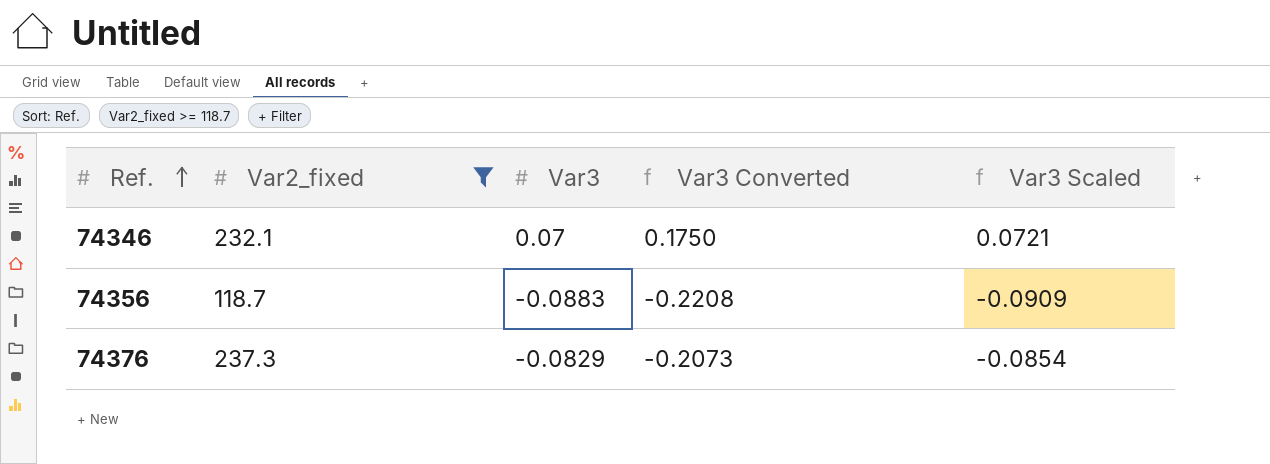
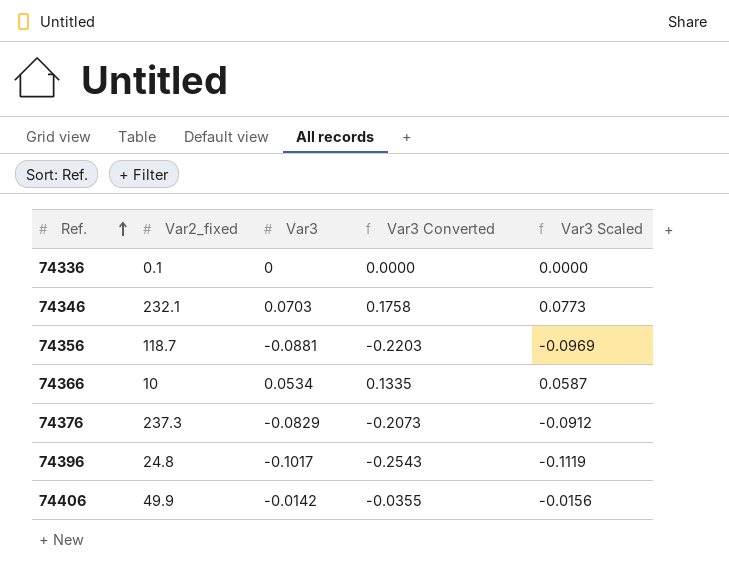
filter: Var2_fixed >= 118.7 -> none
column Var3 Scaled | formula: [Var3] * 1.03 -> [Var3] * 1.1
74346 | Var3: 0.07 -> 0.0703
74346 | Var3 Converted: 0.1750 -> 0.1758
74356 | Var3: -0.0883 -> -0.0881
74356 | Var3 Converted: -0.2208 -> -0.2203

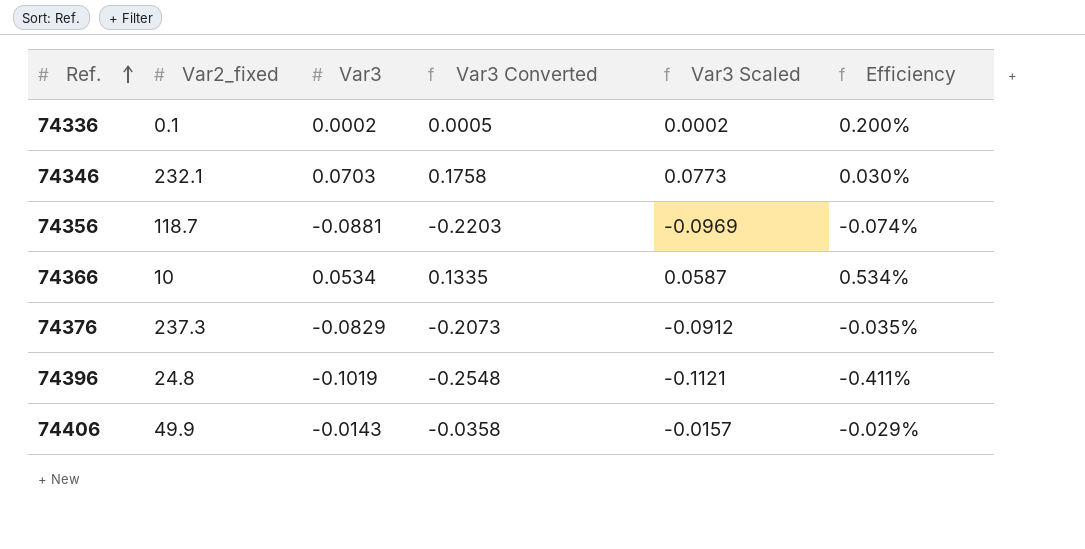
column Efficiency | formula: none -> [Var3] / [Var2_fixed]
74336 | Var3: 0 -> 0.0002
74336 | Var3 Converted: 0.0000 -> 0.0005
74336 | Var3 Scaled: 0.0000 -> 0.0002
74396 | Var3: -0.1017 -> -0.1019
74396 | Var3 Converted: -0.2543 -> -0.2548
74396 | Var3 Scaled: -0.1119 -> -0.1121
74406 | Var3: -0.0142 -> -0.0143
74406 | Var3 Converted: -0.0355 -> -0.0358
74406 | Var3 Scaled: -0.0156 -> -0.0157

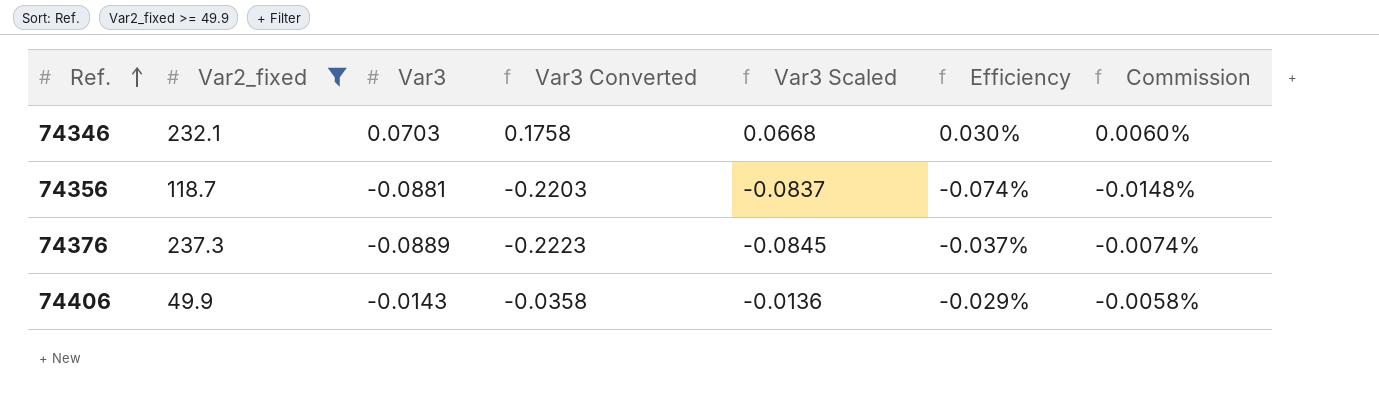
filter: none -> Var2_fixed >= 49.9
column Var3 Scaled | formula: [Var3] * 1.1 -> [Var3] * 0.95
column Commission | formula: none -> [Efficiency] * 0.2
74376 | Var3: -0.0829 -> -0.0889
74376 | Var3 Converted: -0.2073 -> -0.2223
74376 | Efficiency: -0.035% -> -0.037%

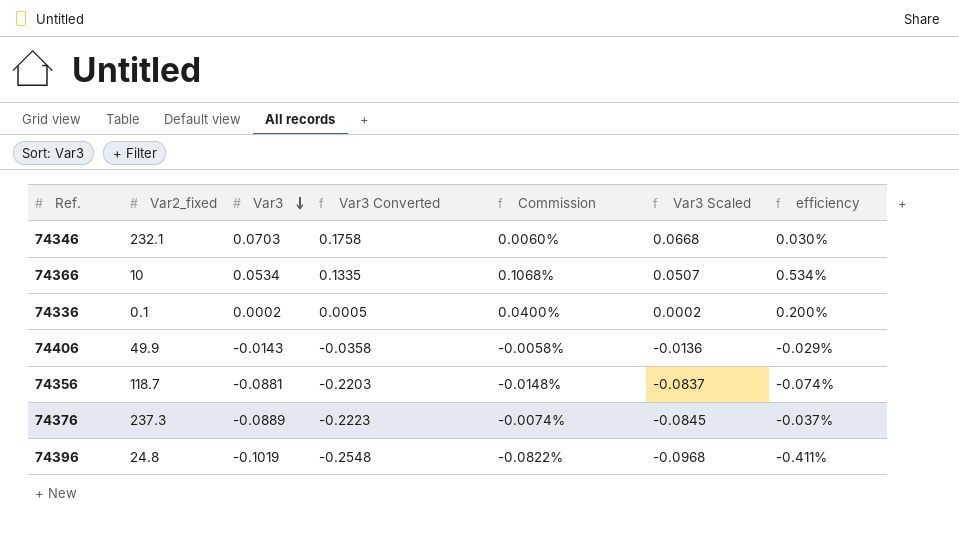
filter: Var2_fixed >= 49.9 -> none
row order: Ref. ascending -> Var3 descending
column Commission | position: 7 -> 5
column name: Efficiency -> efficiency

